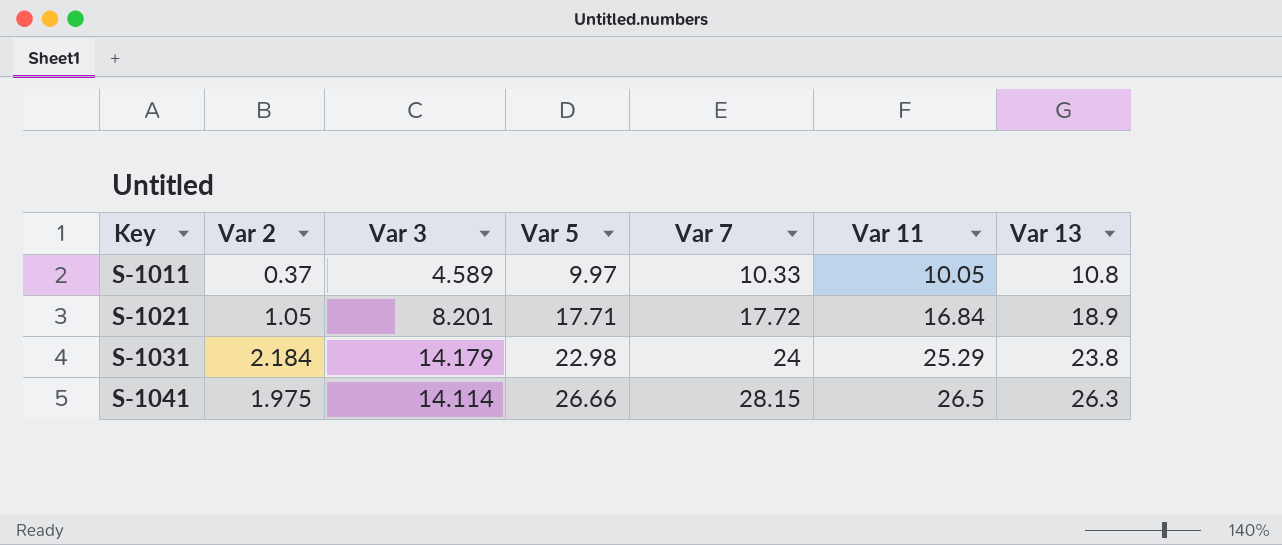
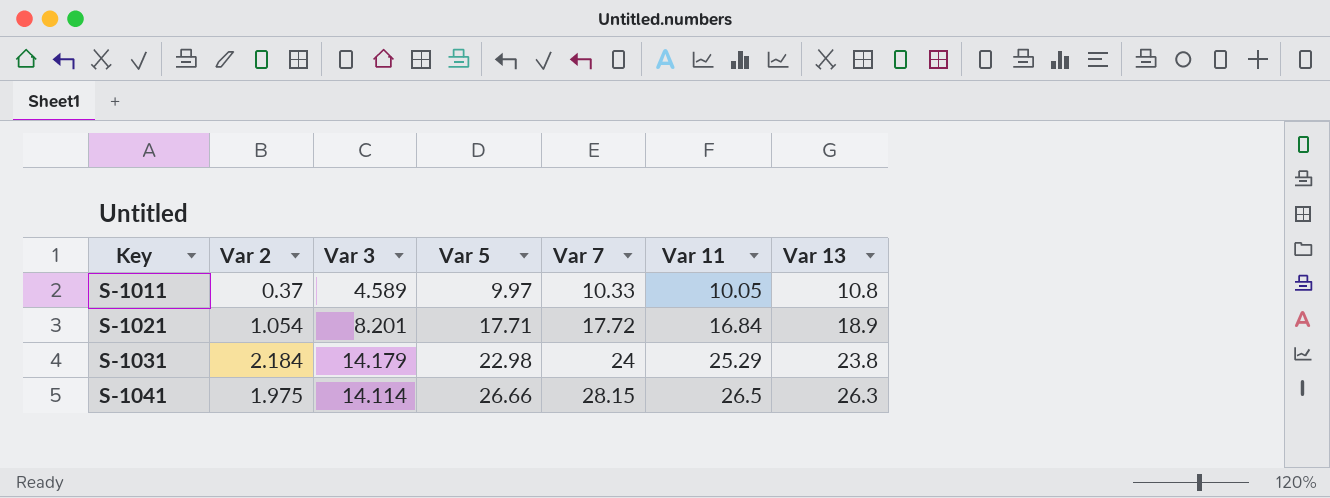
S-1021 | Var 2: 1.05 -> 1.054

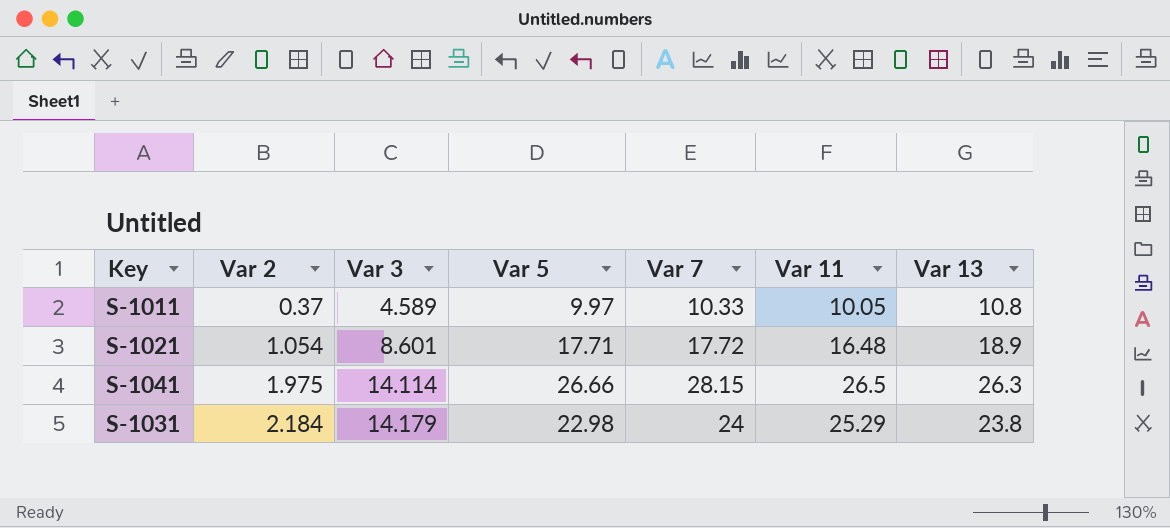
row order: Key ascending -> Var 2 ascending
S-1021 | Var 3: 8.201 -> 8.601
S-1021 | Var 11: 16.84 -> 16.48

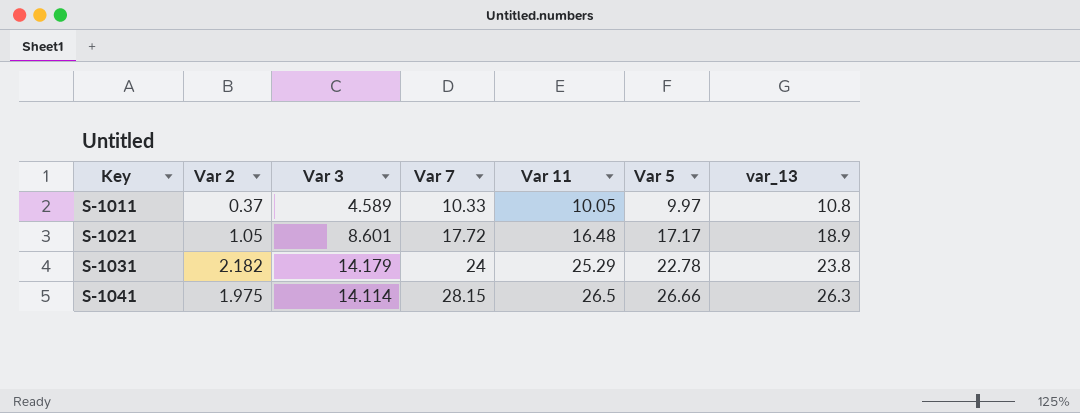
row order: Var 2 ascending -> Key ascending
column Var 5 | position: 4 -> 6
column name: Var 13 -> var_13
S-1021 | Var 2: 1.054 -> 1.05
S-1021 | Var 5: 17.71 -> 17.17
S-1031 | Var 2: 2.184 -> 2.182
S-1031 | Var 5: 22.98 -> 22.78

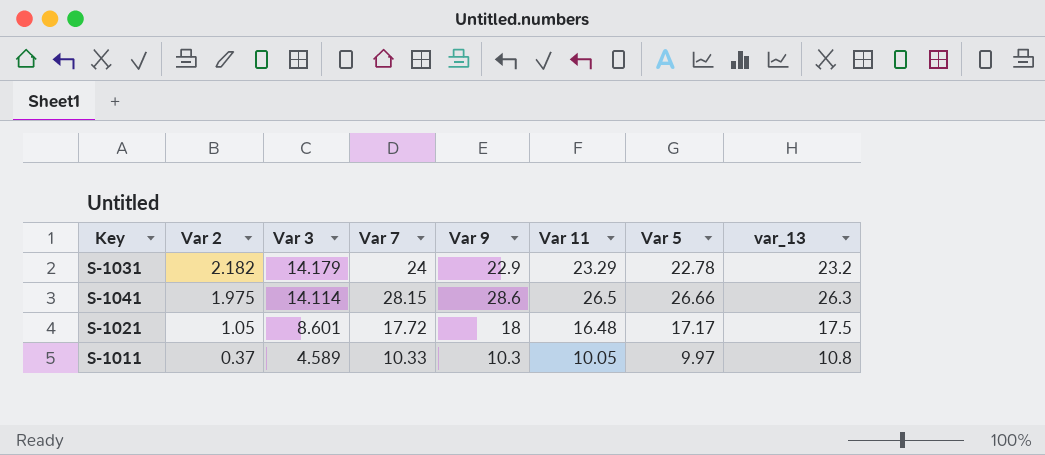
row order: Key ascending -> Var 2 descending
column Var 9 | position: none -> 5
S-1031 | Var 11: 25.29 -> 23.29
S-1031 | var_13: 23.8 -> 23.2
S-1021 | var_13: 18.9 -> 17.5

